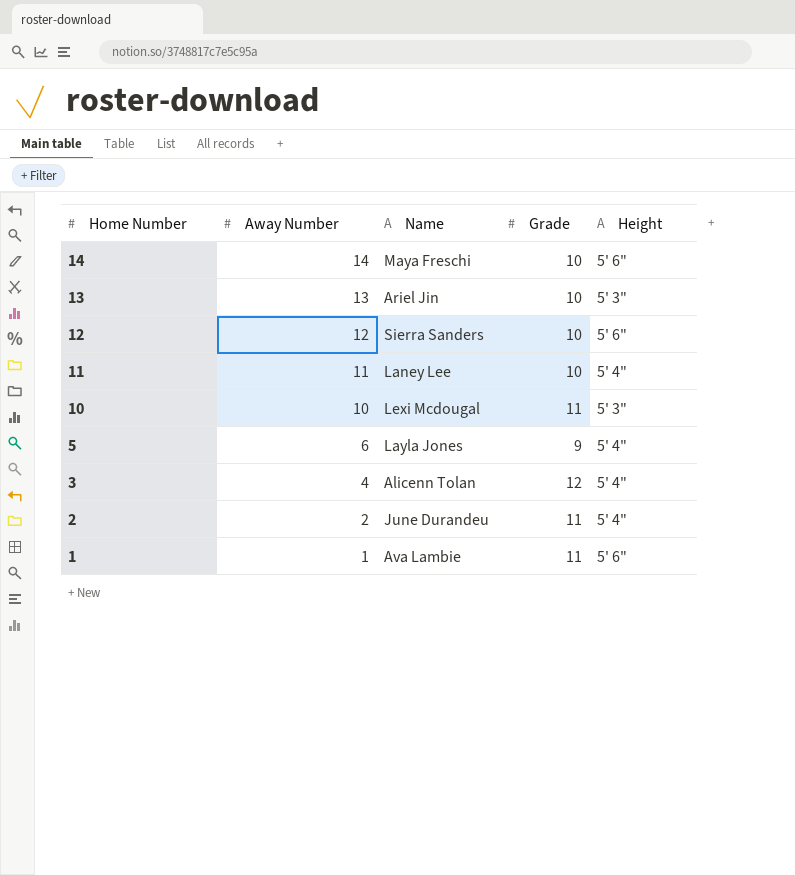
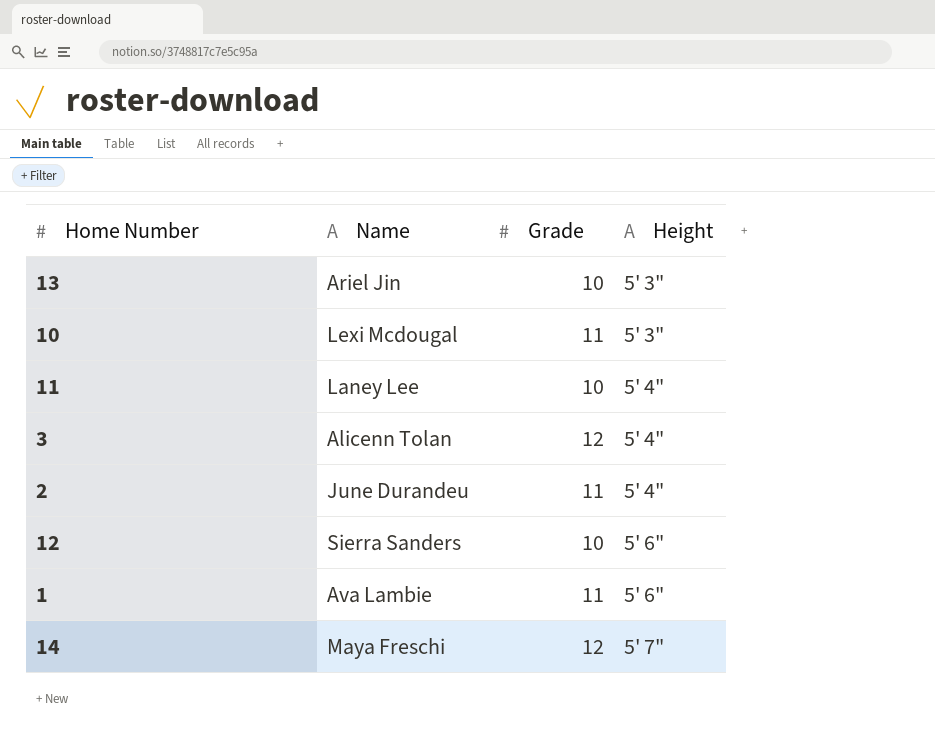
row order: Home Number descending -> Height ascending
column Away Number | position: 2 -> none
row 5: 6 | Layla Jones | 9 | 5' 4" -> none
14 | Grade: 10 -> 12
14 | Height: 5' 6" -> 5' 7"

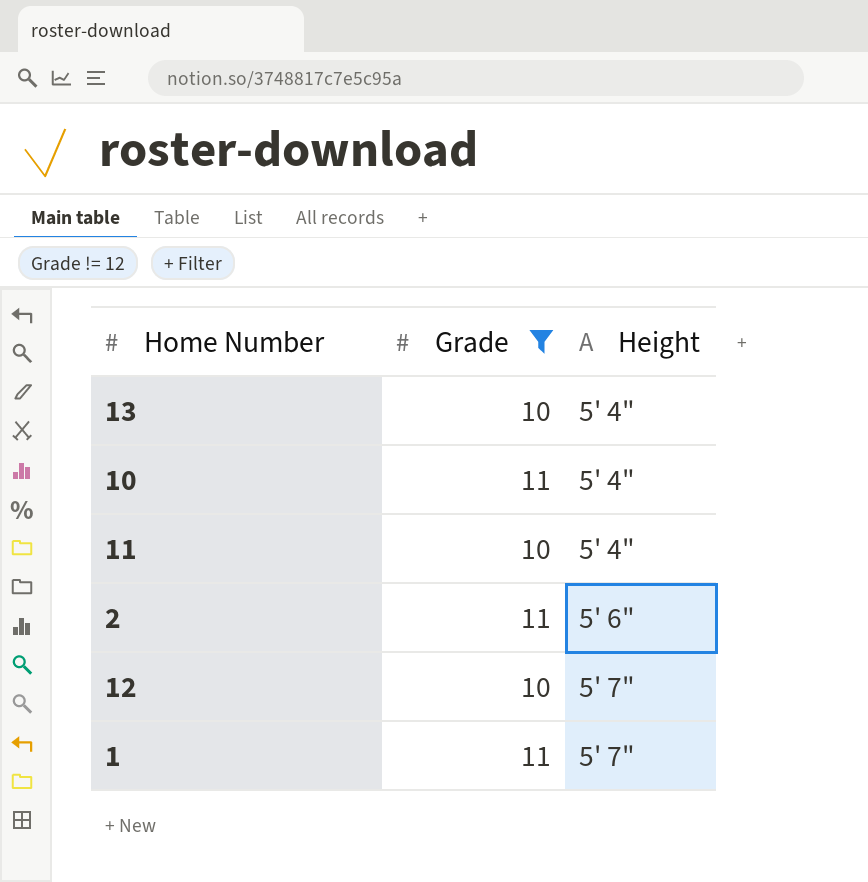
filter: none -> Grade != 12
column Name | position: 2 -> none
13 | Height: 5' 3" -> 5' 4"
10 | Height: 5' 3" -> 5' 4"
2 | Height: 5' 4" -> 5' 6"
12 | Height: 5' 6" -> 5' 7"
1 | Height: 5' 6" -> 5' 7"

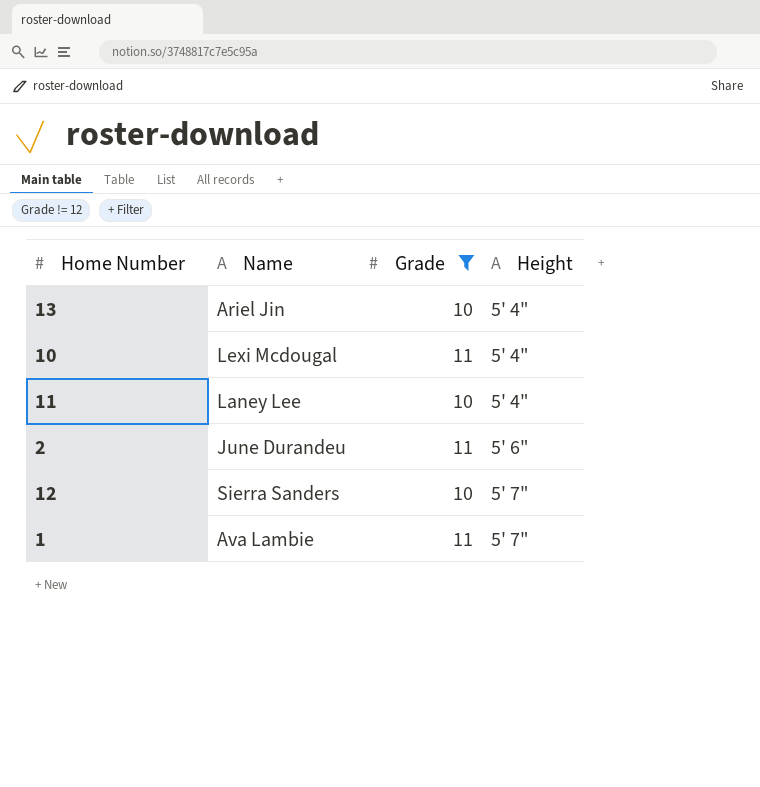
column Name | position: none -> 2

